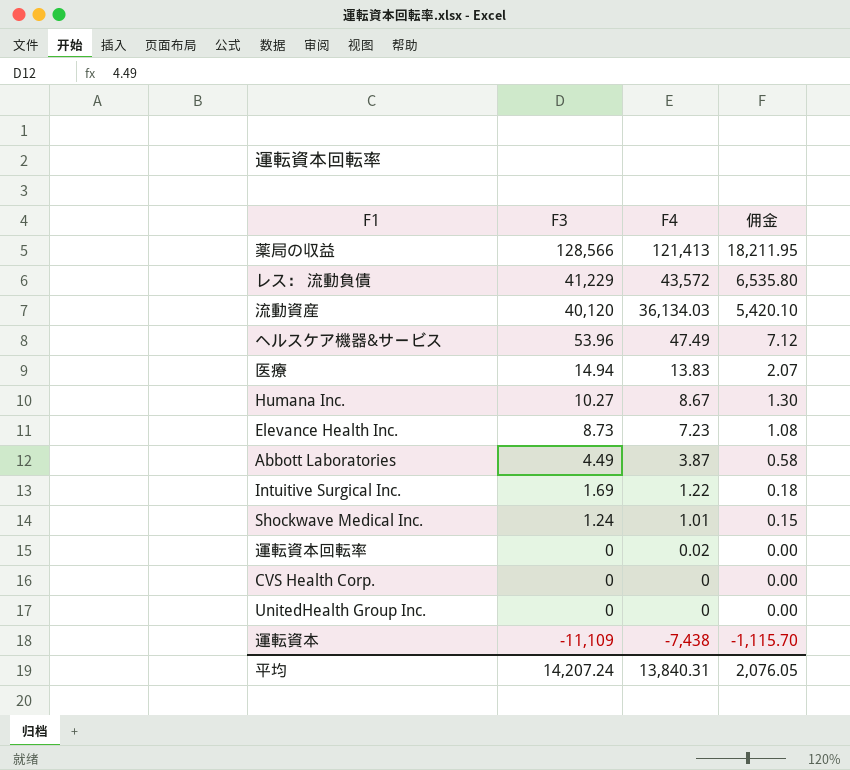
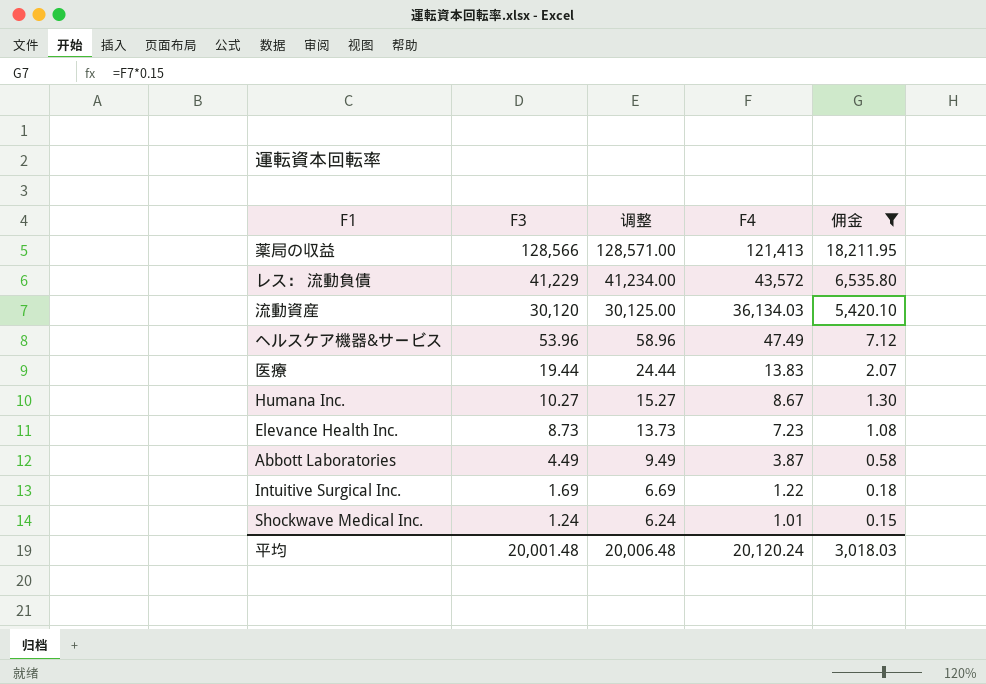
filter: none -> 佣金 >= 0.15
column 调整 | formula: none -> [F3] + 5
流動資産 | F3: 40,120 -> 30,120
医療 | F3: 14.94 -> 19.44
平均 | F3: 14,207.24 -> 20,001.48
平均 | F4: 13,840.31 -> 20,120.24
平均 | 佣金: 2,076.05 -> 3,018.03

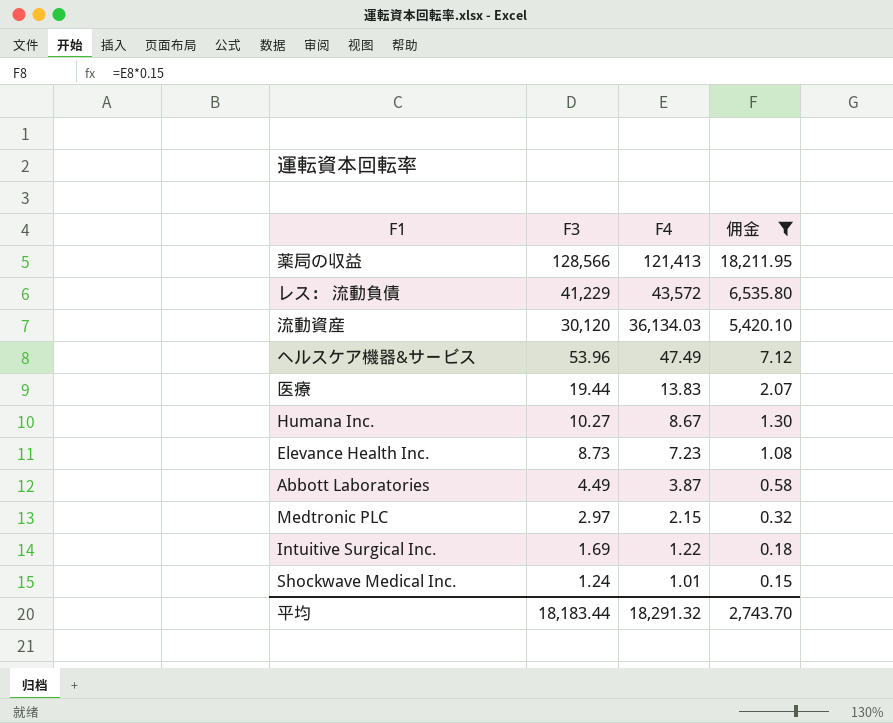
column 调整 | formula: [F3] + 5 -> none
row Medtronic PLC: none -> 2.97 | 2.15 | 0.32
平均 | F3: 20,001.48 -> 18,183.44
平均 | F4: 20,120.24 -> 18,291.32
平均 | 佣金: 3,018.03 -> 2,743.70

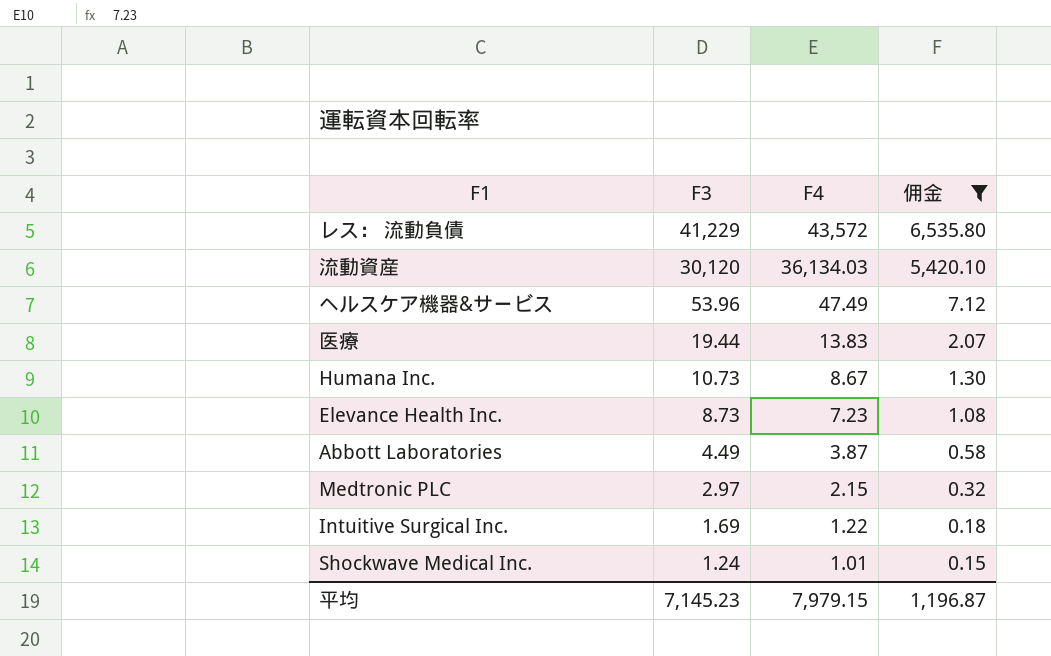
row 薬局の収益: 128,566 | 121,413 | 18,211.95 -> none
Humana Inc. | F3: 10.27 -> 10.73
平均 | F3: 18,183.44 -> 7,145.23
平均 | F4: 18,291.32 -> 7,979.15
平均 | 佣金: 2,743.70 -> 1,196.87

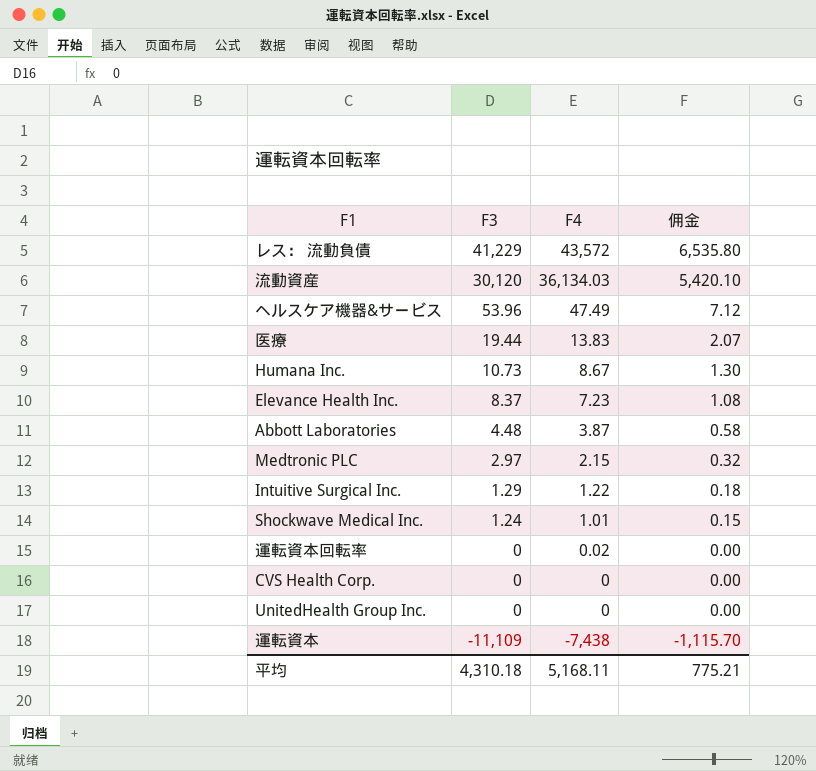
filter: 佣金 >= 0.15 -> none
Elevance Health Inc. | F3: 8.73 -> 8.37
Abbott Laboratories | F3: 4.49 -> 4.48
Intuitive Surgical Inc. | F3: 1.69 -> 1.29
平均 | F3: 7,145.23 -> 4,310.18
平均 | F4: 7,979.15 -> 5,168.11
平均 | 佣金: 1,196.87 -> 775.21

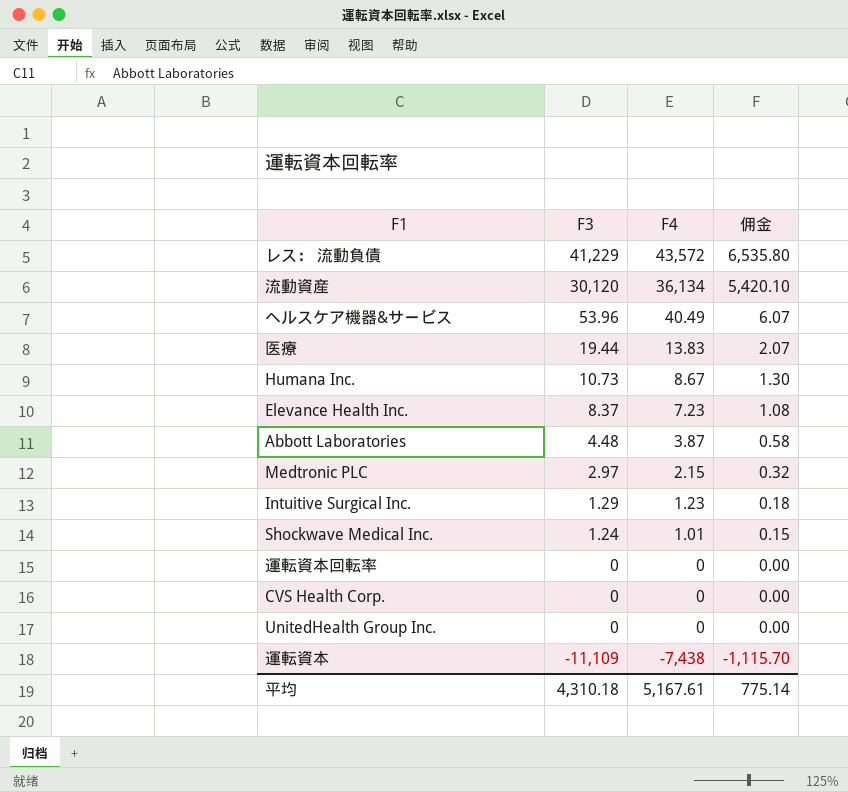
流動資産 | F4: 36,134.03 -> 36,134
ヘルスケア機器&サービス | F4: 47.49 -> 40.49
ヘルスケア機器&サービス | 佣金: 7.12 -> 6.07
Intuitive Surgical Inc. | F4: 1.22 -> 1.23
運転資本回転率 | F4: 0.02 -> 0
平均 | F4: 5,168.11 -> 5,167.61
平均 | 佣金: 775.21 -> 775.14

